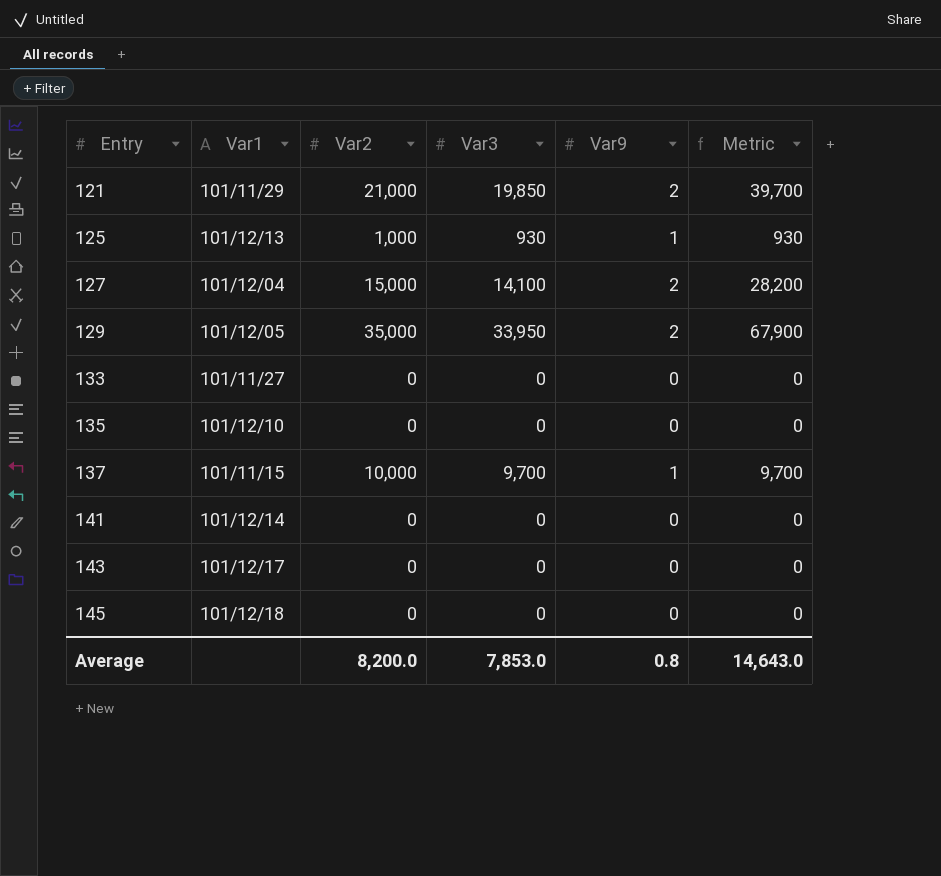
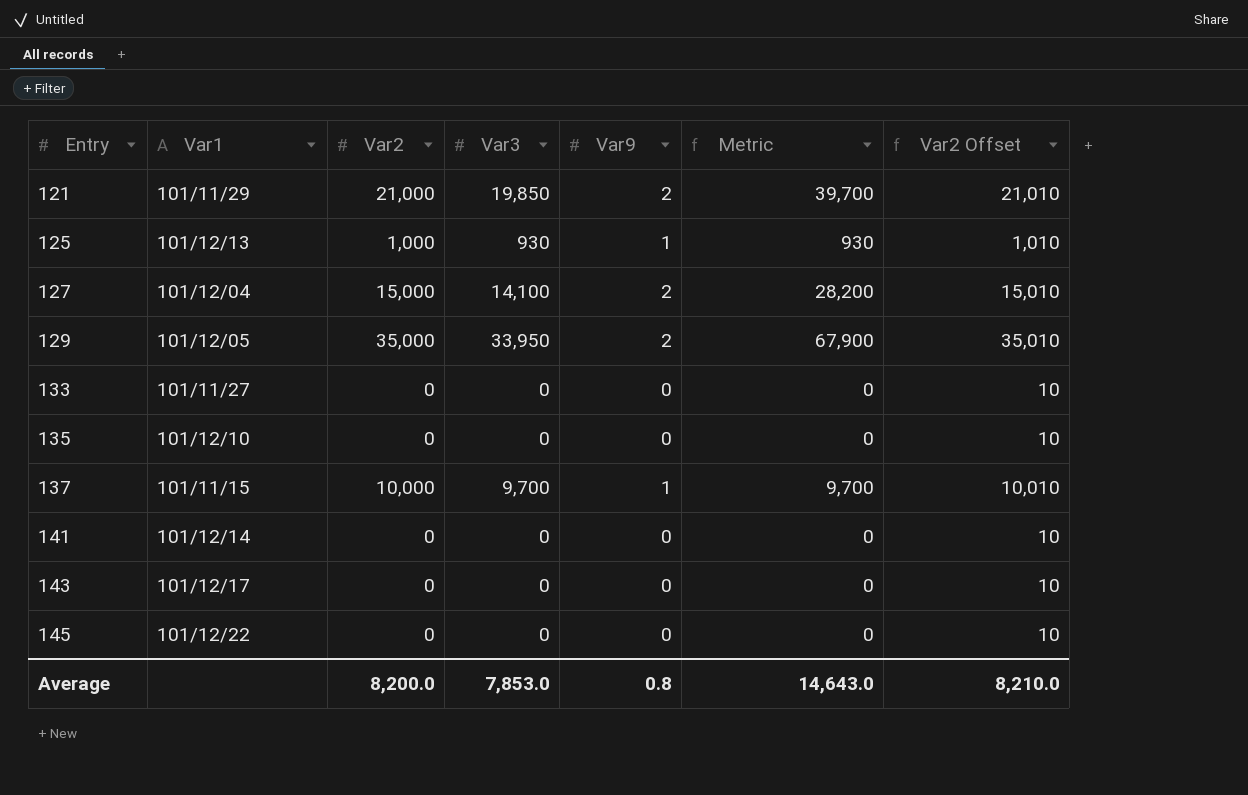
column Var2 Offset | formula: none -> [Var2] + 10
145 | Var1: 101/12/18 -> 101/12/22

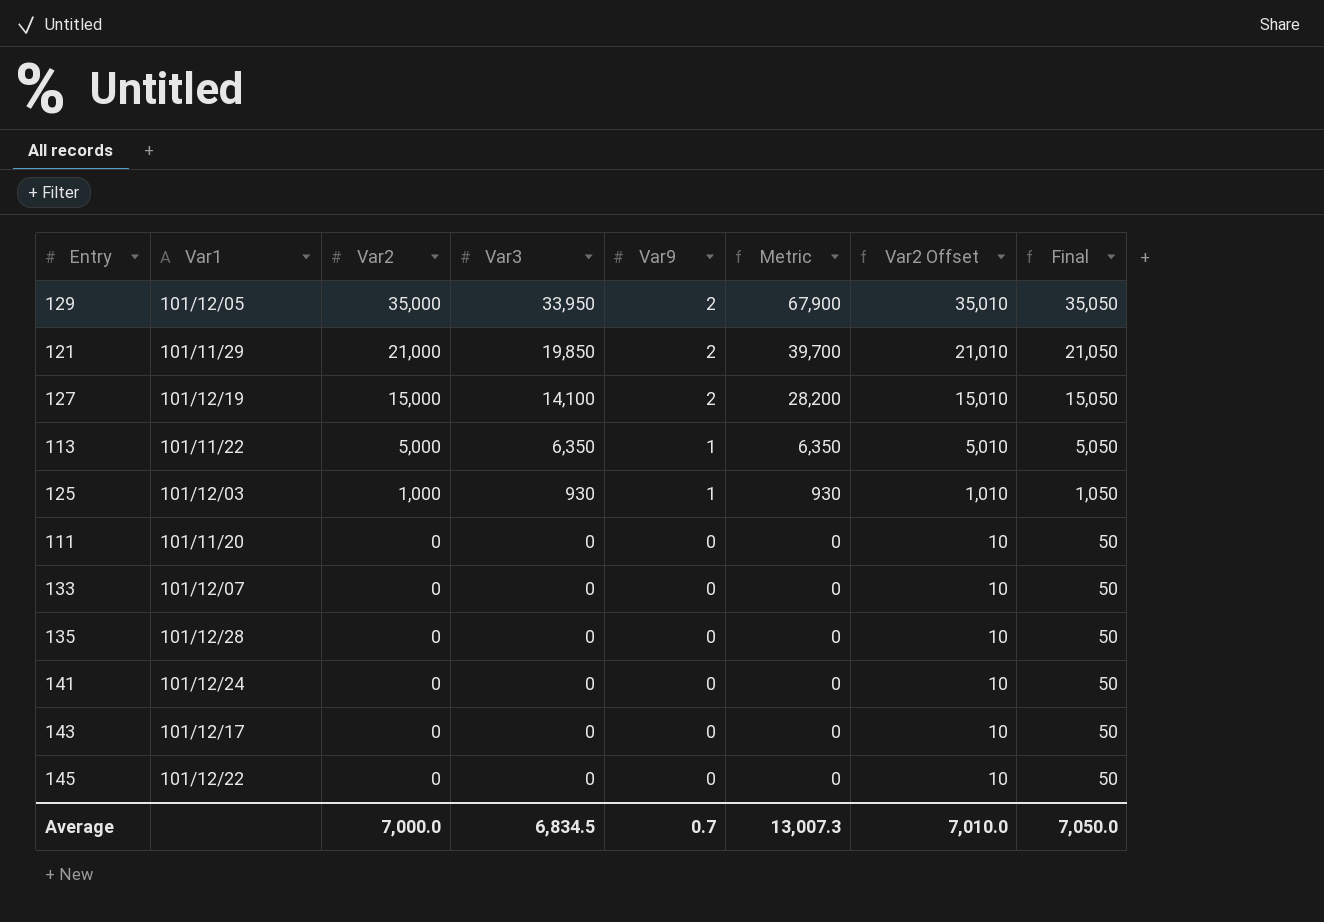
row order: Entry ascending -> Var2 descending
column Final | formula: none -> [Var2] + 50
row 137: 101/11/15 | 10,000 | 9,700 | 1 | 9,700 | 10,010 -> none
127 | Var1: 101/12/04 -> 101/12/19
row 113: none -> 101/11/22 | 5,000 | 6,350 | 1 | 6,350 | 5,010 | 5,050
125 | Var1: 101/12/13 -> 101/12/03
row 111: none -> 101/11/20 | 0 | 0 | 0 | 0 | 10 | 50
133 | Var1: 101/11/27 -> 101/12/07
135 | Var1: 101/12/10 -> 101/12/28
141 | Var1: 101/12/14 -> 101/12/24
Average | Var2: 8,200.0 -> 7,000.0
Average | Var3: 7,853.0 -> 6,834.5
Average | Var9: 0.8 -> 0.7
Average | Metric: 14,643.0 -> 13,007.3
Average | Var2 Offset: 8,210.0 -> 7,010.0

